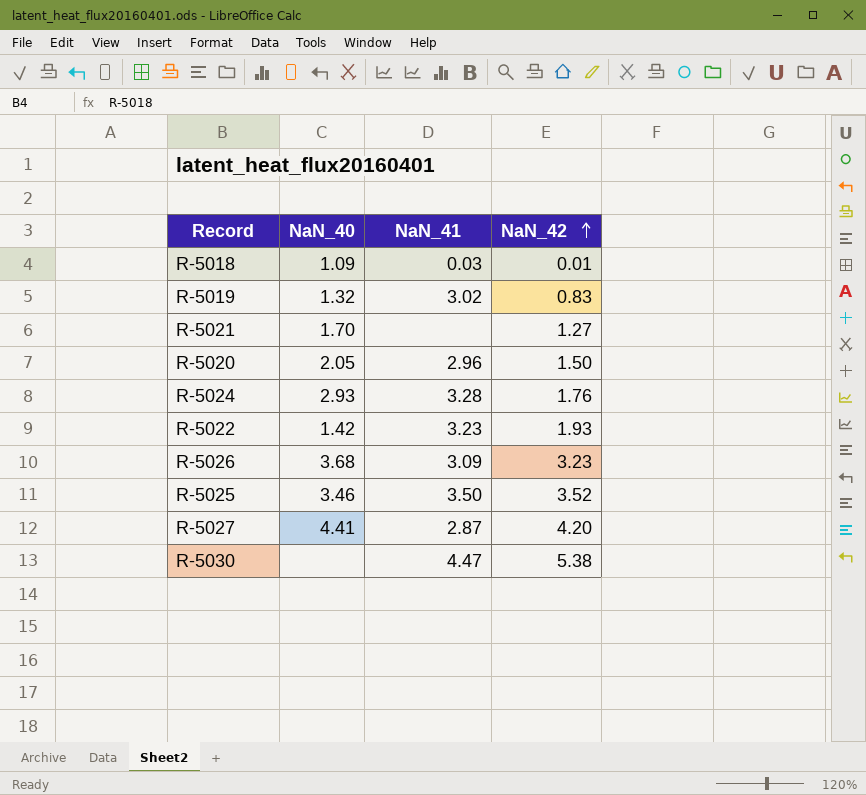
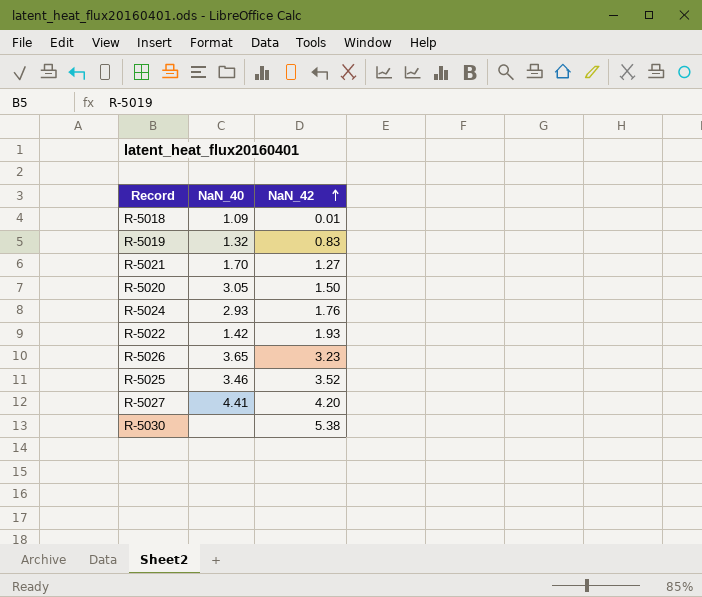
column NaN_41 | position: 3 -> none
R-5020 | NaN_40: 2.05 -> 3.05
R-5026 | NaN_40: 3.68 -> 3.65

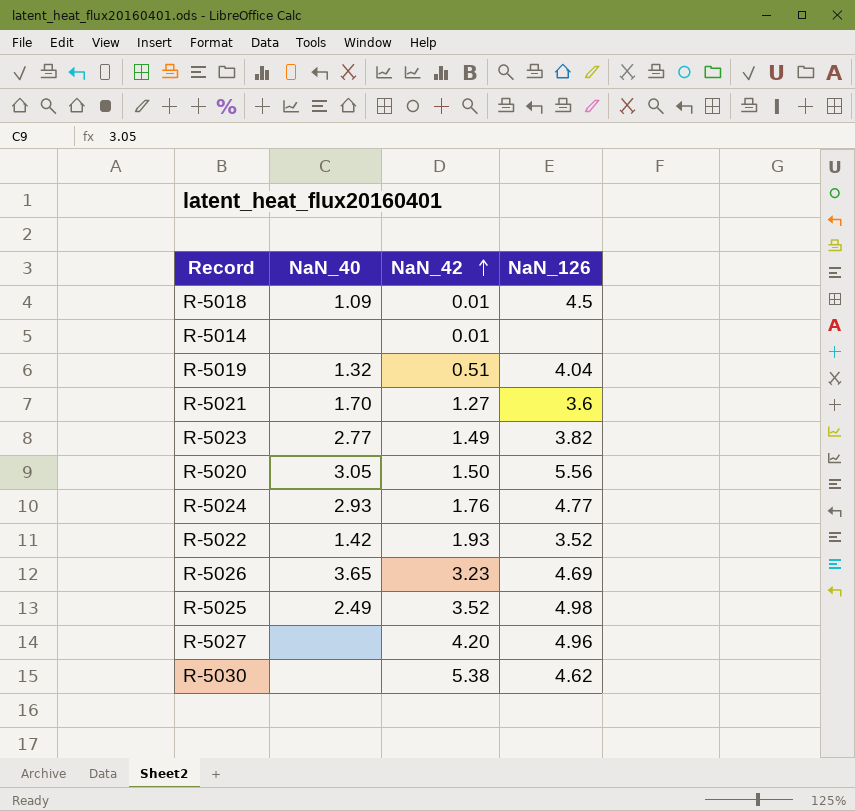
column NaN_126 | position: none -> 4
row R-5014: none -> none | 0.01 | none
R-5019 | NaN_42: 0.83 -> 0.51
row R-5023: none -> 2.77 | 1.49 | 3.82
R-5025 | NaN_40: 3.46 -> 2.49
R-5027 | NaN_40: 4.41 -> none

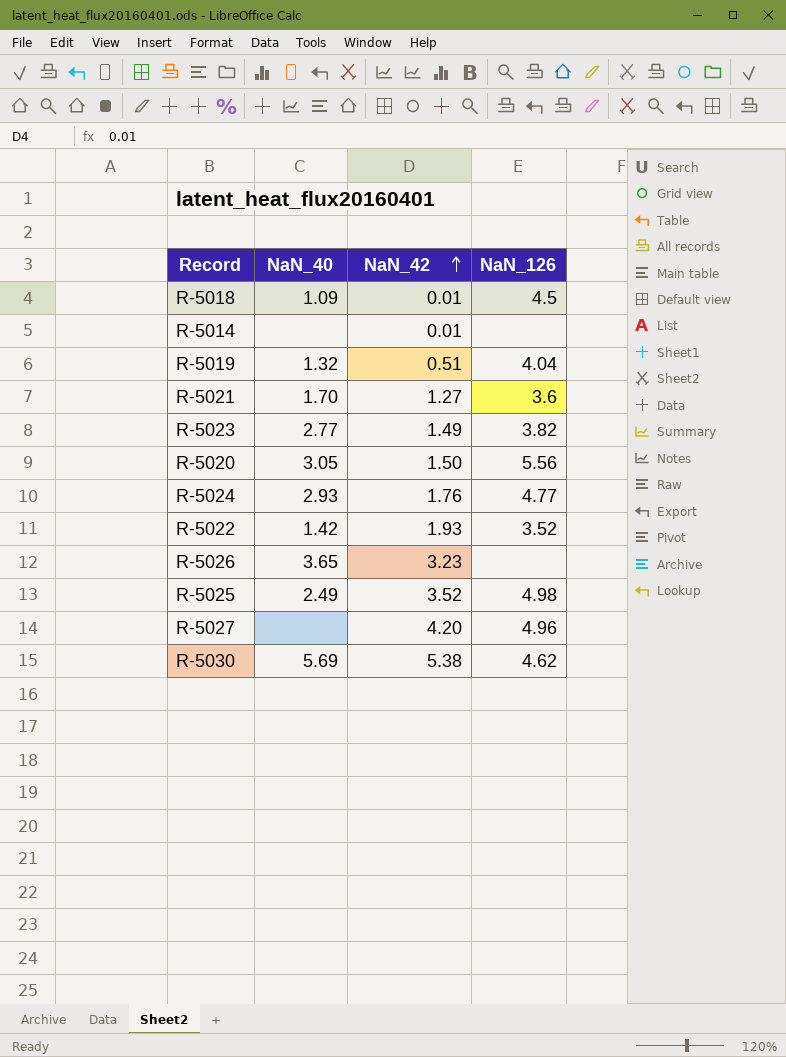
R-5026 | NaN_126: 4.69 -> none
R-5030 | NaN_40: none -> 5.69

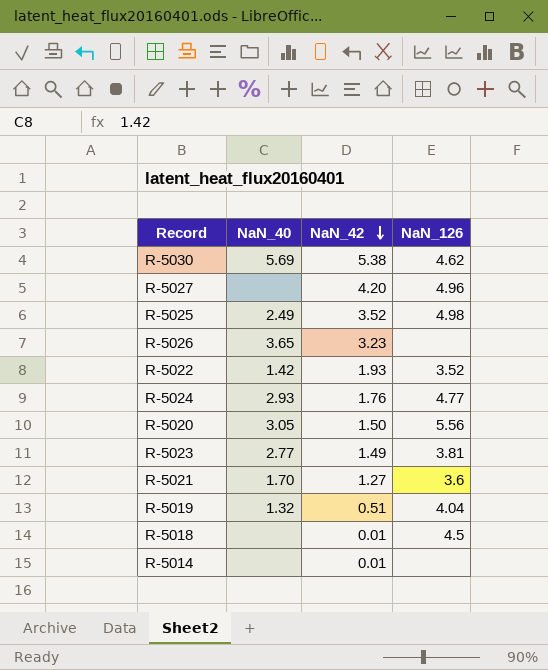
row order: NaN_42 ascending -> NaN_42 descending
R-5023 | NaN_126: 3.82 -> 3.81
R-5018 | NaN_40: 1.09 -> none

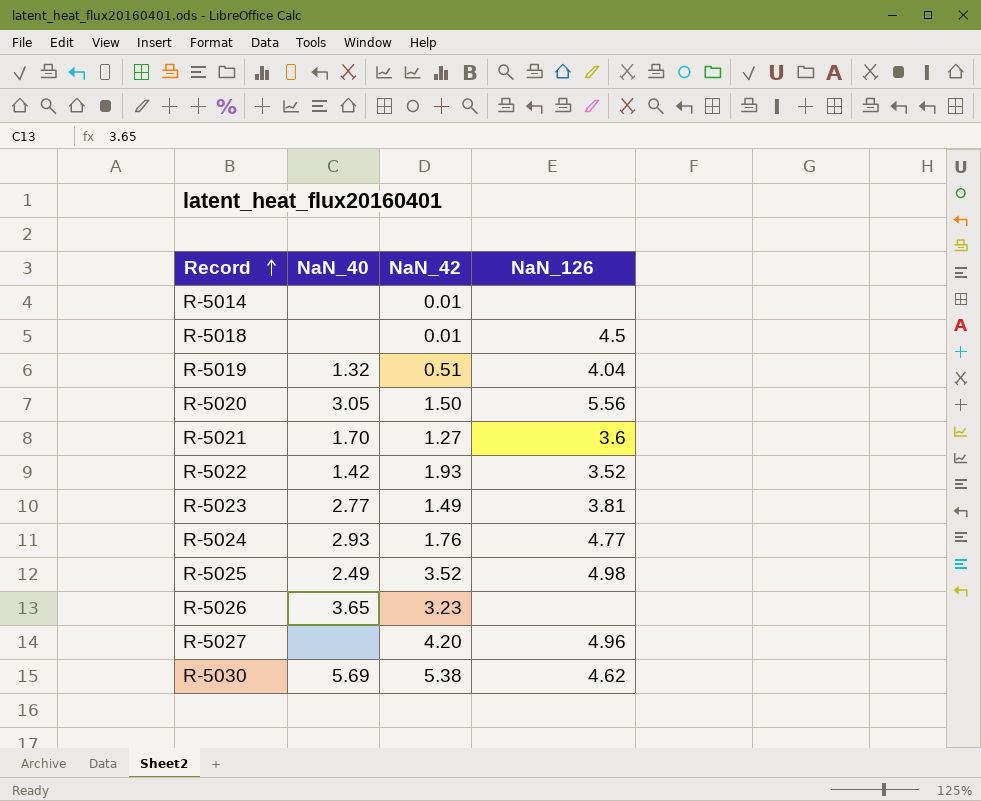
row order: NaN_42 descending -> Record ascending

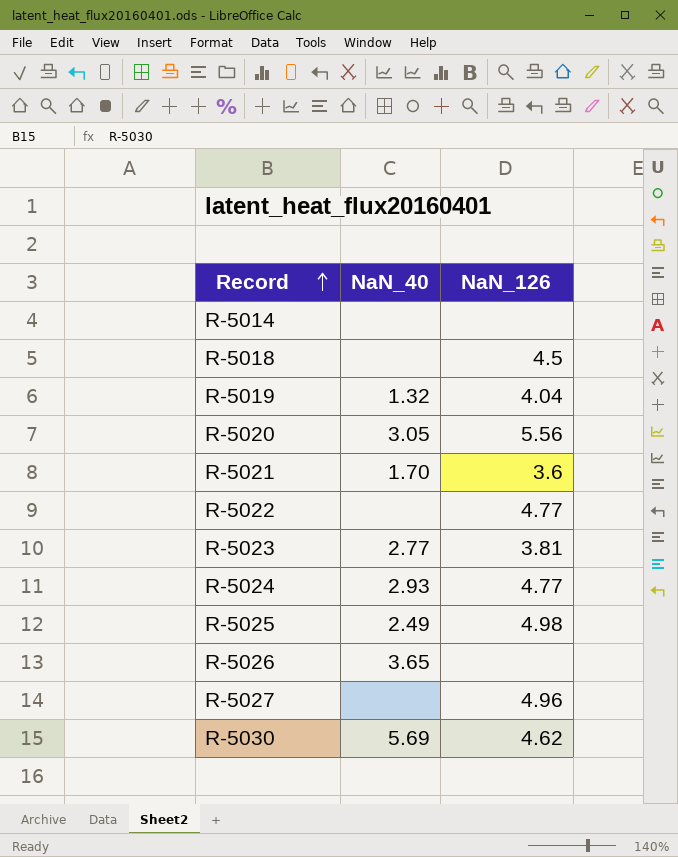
column NaN_42 | position: 3 -> none
R-5022 | NaN_40: 1.42 -> none
R-5022 | NaN_126: 3.52 -> 4.77

